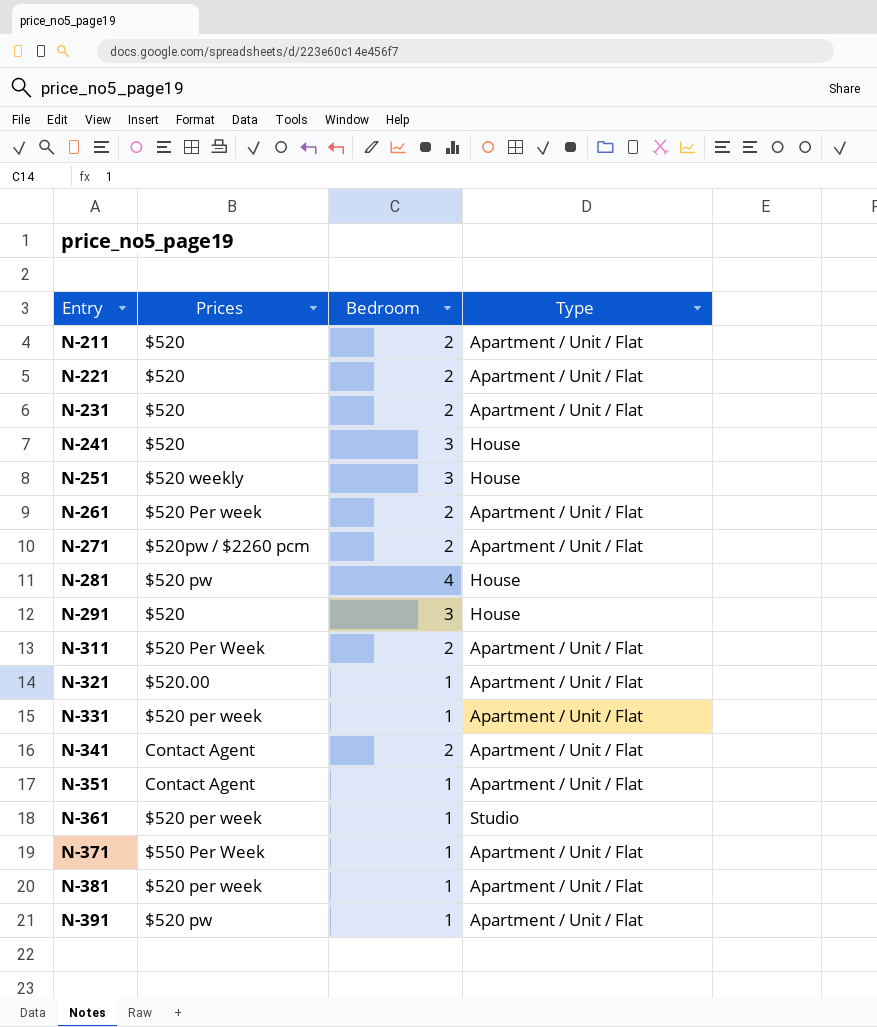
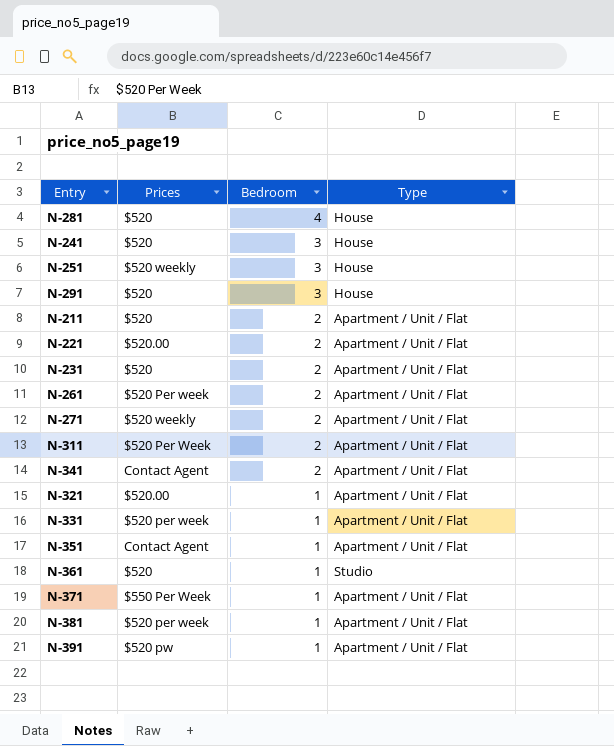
row order: Entry ascending -> Bedroom descending
N-281 | Prices: $520 pw -> $520
N-221 | Prices: $520 -> $520.00
N-271 | Prices: $520pw / $2260 pcm -> $520 weekly
N-361 | Prices: $520 per week -> $520

